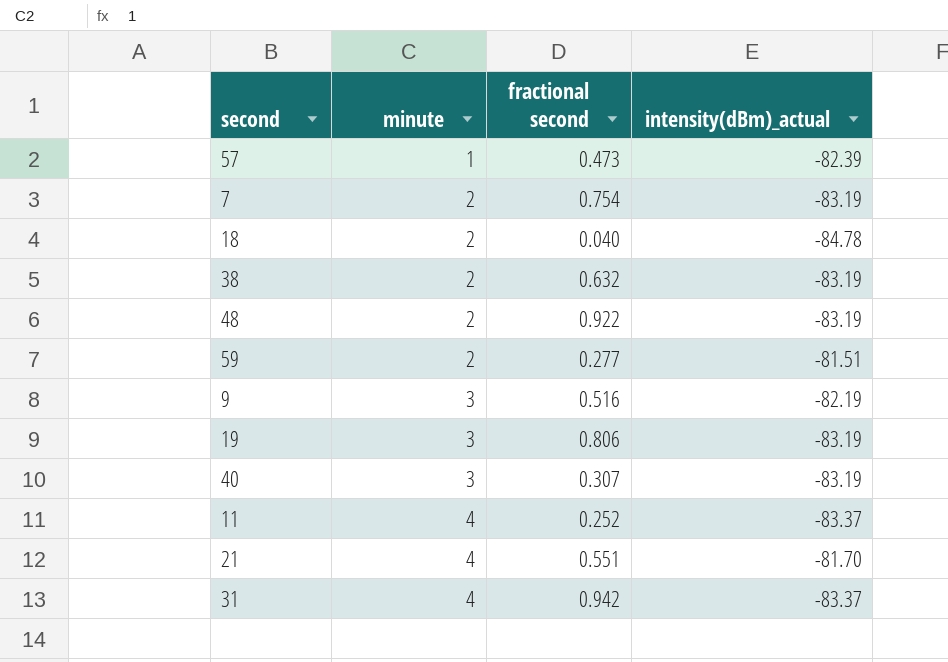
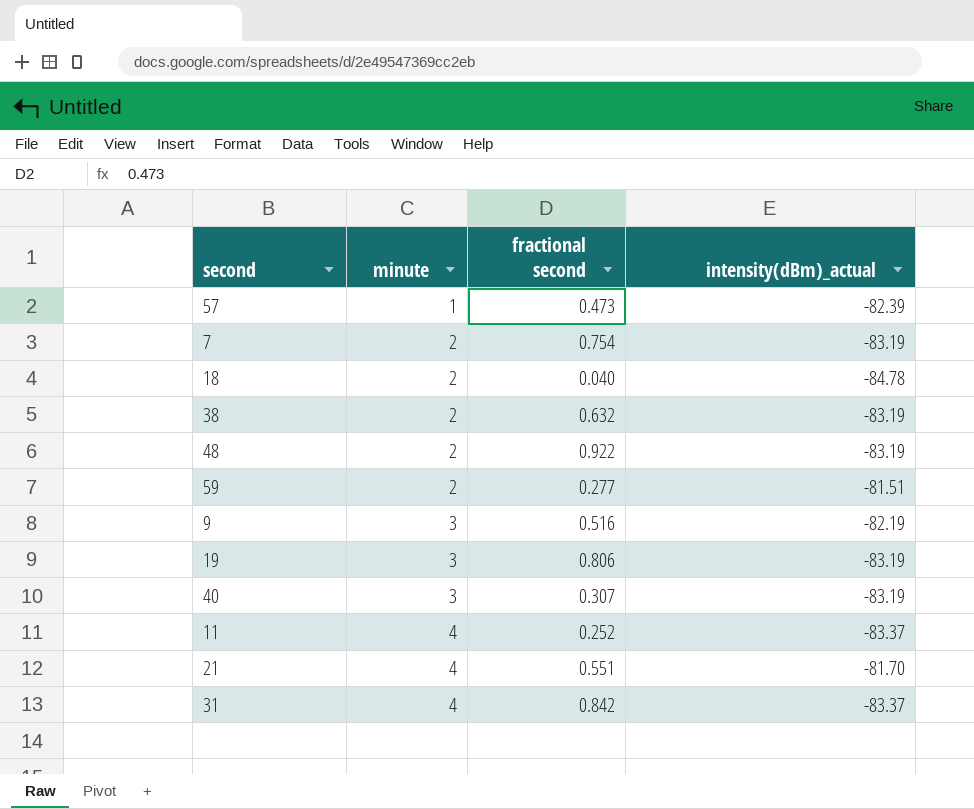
31 | fractional second: 0.942 -> 0.842

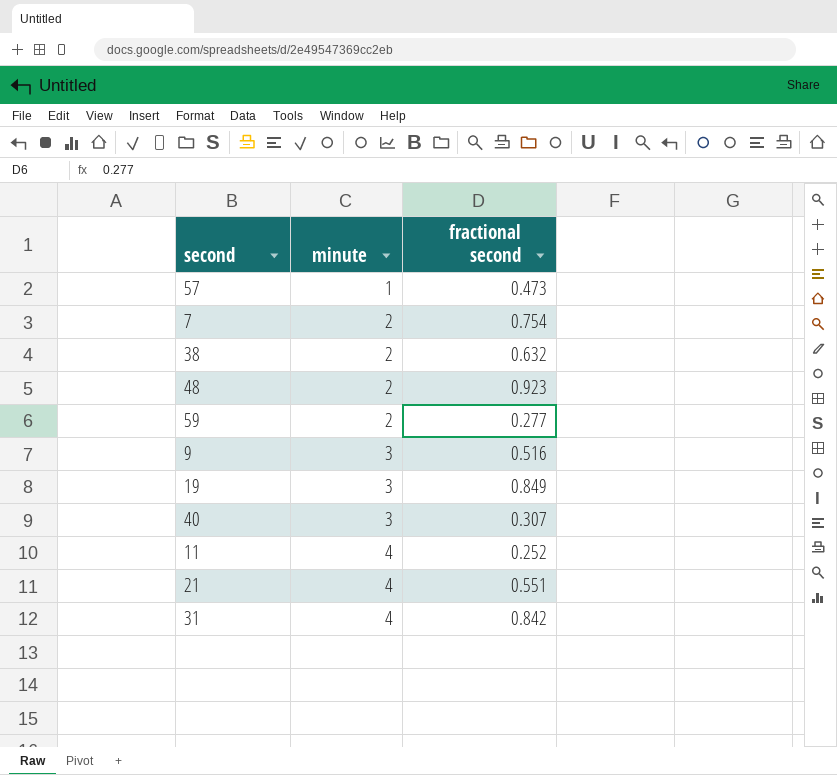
column intensity(dBm)_actual | position: 4 -> none
row 18: 2 | 0.040 | -84.78 -> none
48 | fractional second: 0.922 -> 0.923
19 | fractional second: 0.806 -> 0.849

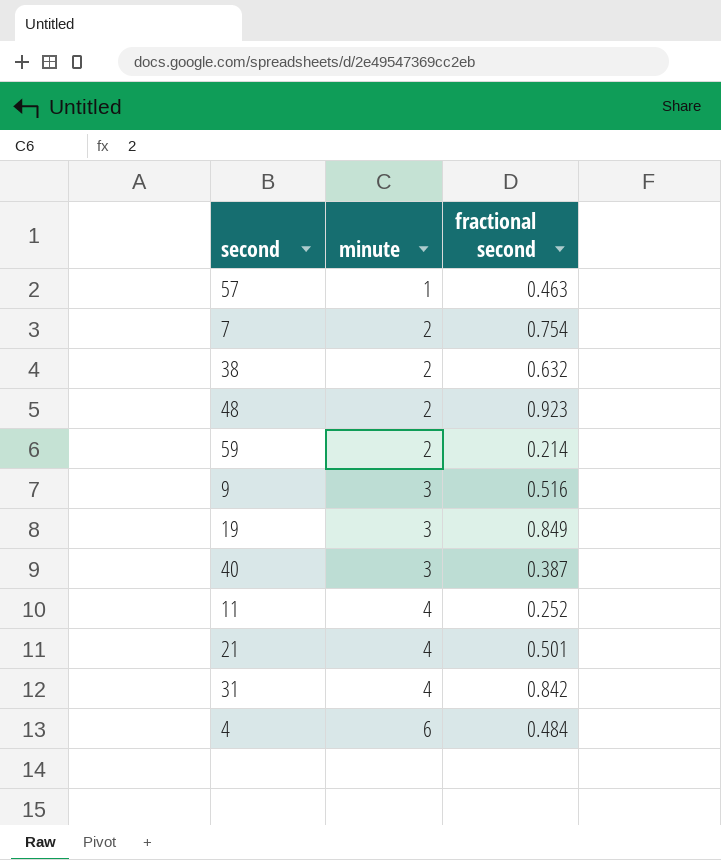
57 | fractional second: 0.473 -> 0.463
59 | fractional second: 0.277 -> 0.214
40 | fractional second: 0.307 -> 0.387
21 | fractional second: 0.551 -> 0.501
row 4: none -> 6 | 0.484

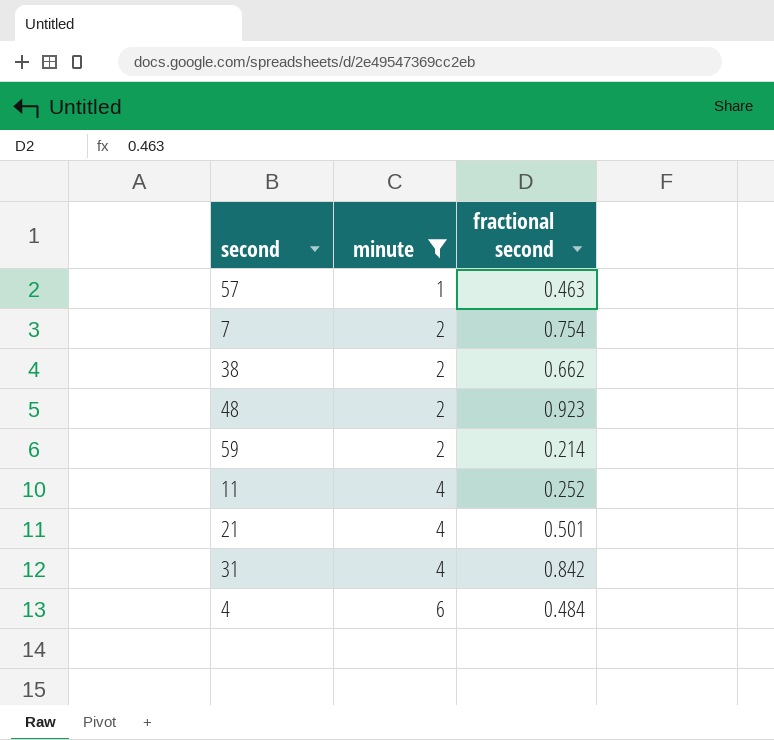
filter: none -> minute != 3
38 | fractional second: 0.632 -> 0.662

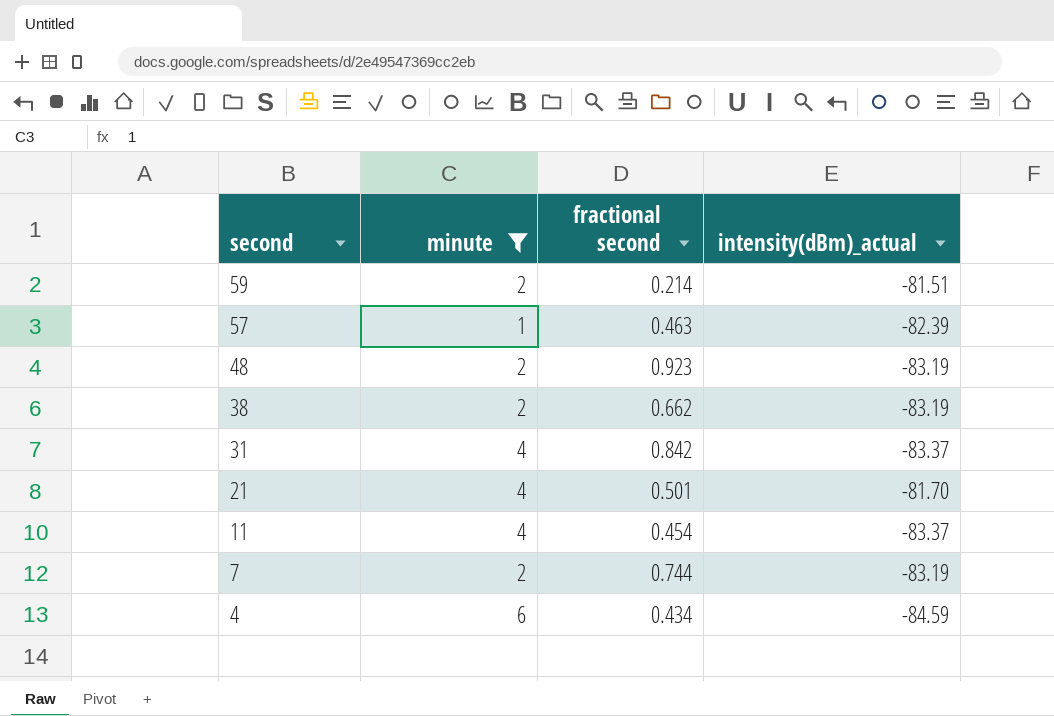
row order: minute ascending -> second descending
column intensity(dBm)_actual | position: none -> 4
11 | fractional second: 0.252 -> 0.454
7 | fractional second: 0.754 -> 0.744
4 | fractional second: 0.484 -> 0.434

